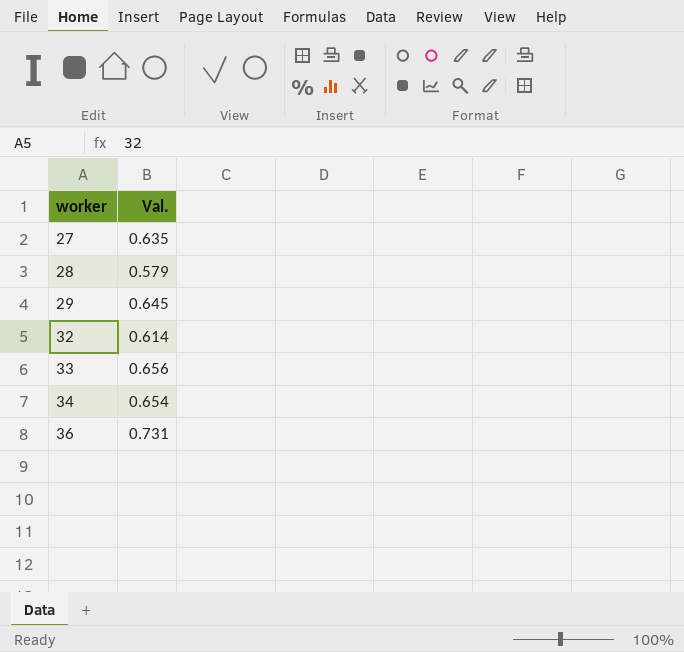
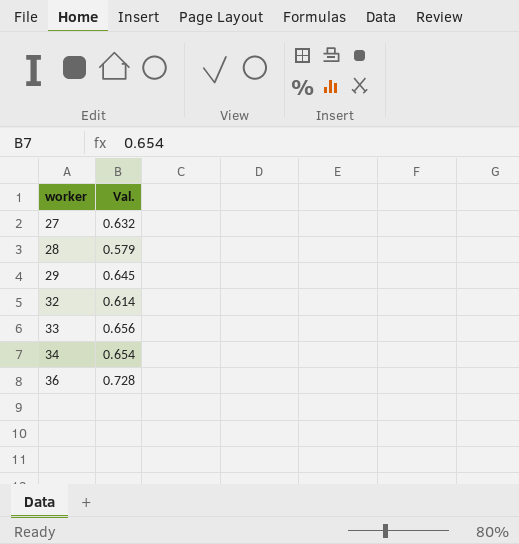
27 | Val.: 0.635 -> 0.632
36 | Val.: 0.731 -> 0.728

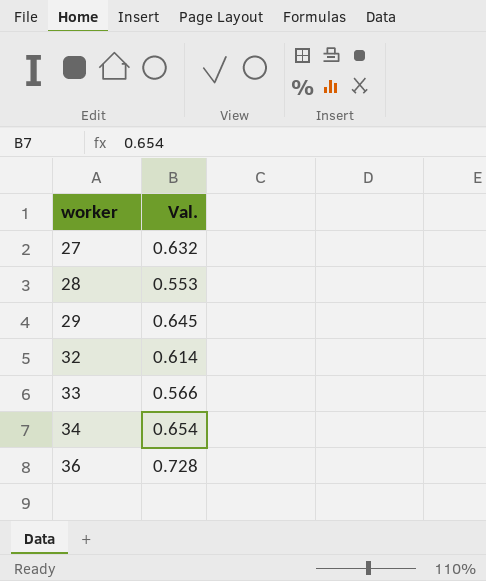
28 | Val.: 0.579 -> 0.553
33 | Val.: 0.656 -> 0.566

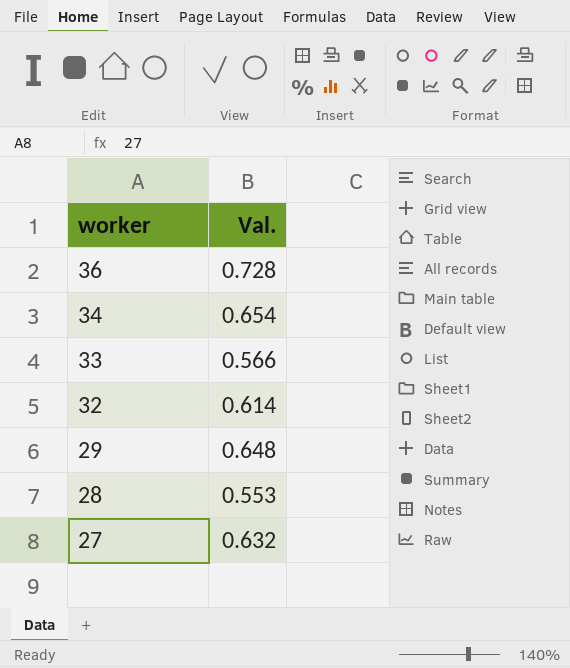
row order: worker ascending -> worker descending
29 | Val.: 0.645 -> 0.648

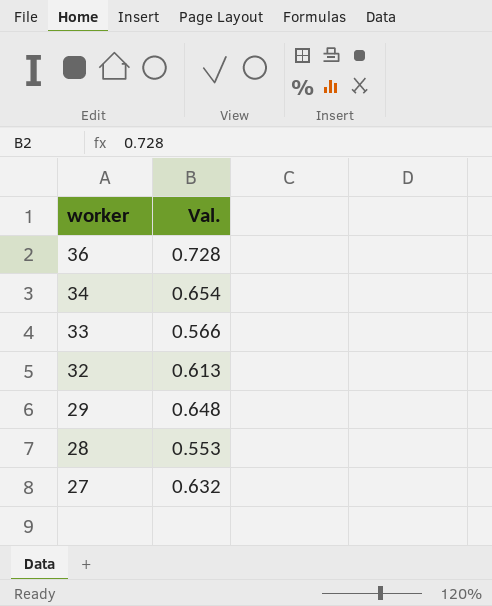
32 | Val.: 0.614 -> 0.613

